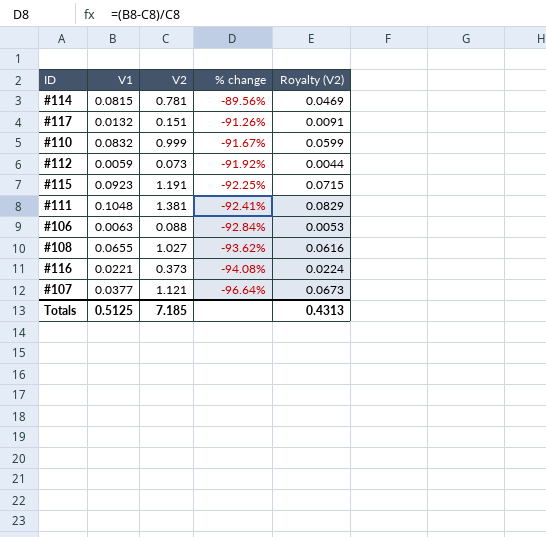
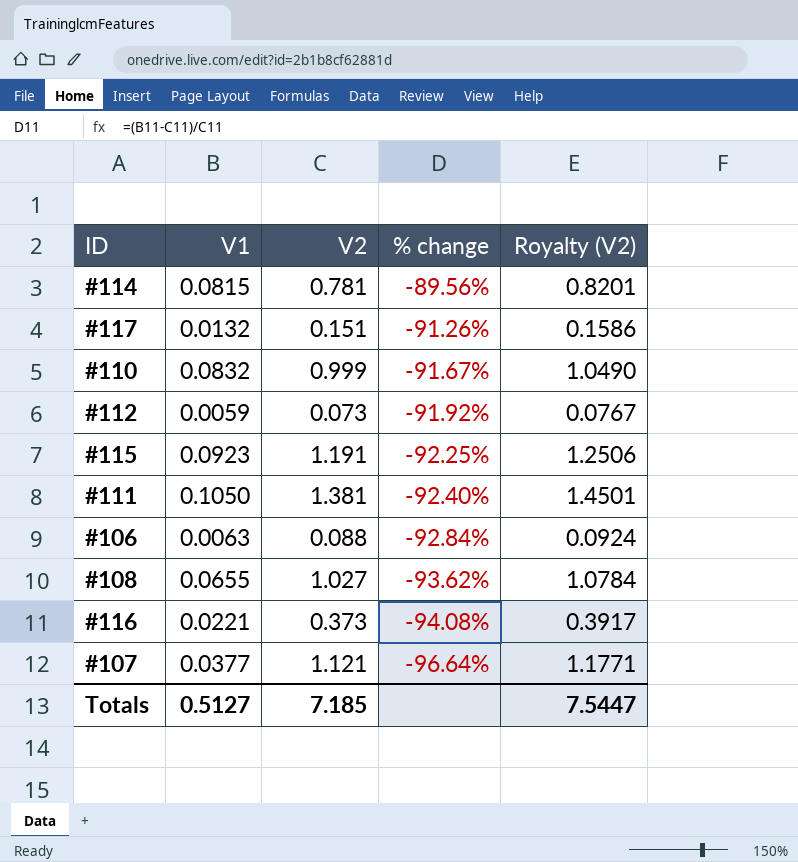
column Royalty (V2) | formula: [V2] * 0.06 -> [V2] * 1.05
#111 | V1: 0.1048 -> 0.1050
#111 | % change: -92.41% -> -92.40%
Totals | V1: 0.5125 -> 0.5127
Totals | Royalty (V2): 0.4313 -> 7.5447

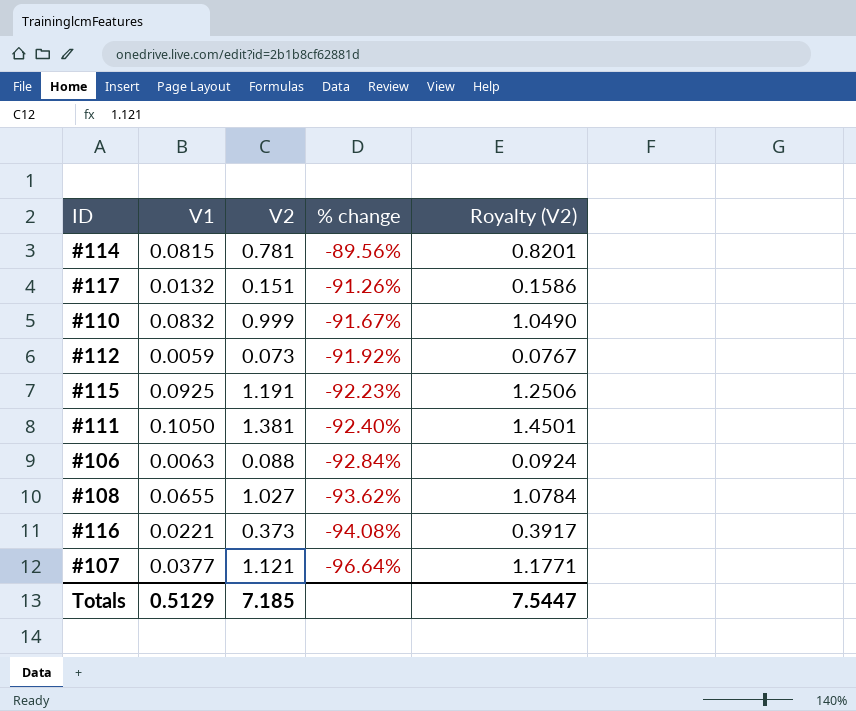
#115 | V1: 0.0923 -> 0.0925
#115 | % change: -92.25% -> -92.23%
Totals | V1: 0.5127 -> 0.5129

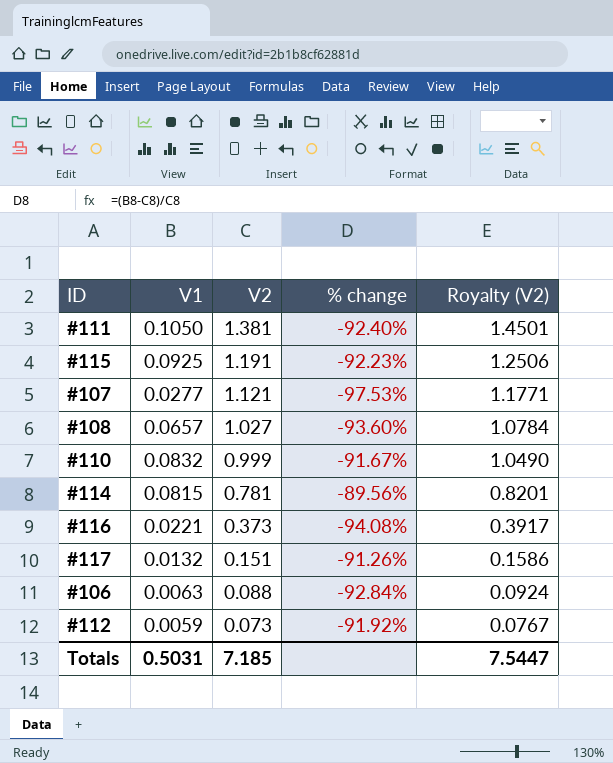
row order: % change descending -> V2 descending
#107 | V1: 0.0377 -> 0.0277
#107 | % change: -96.64% -> -97.53%
#108 | V1: 0.0655 -> 0.0657
#108 | % change: -93.62% -> -93.60%
Totals | V1: 0.5129 -> 0.5031

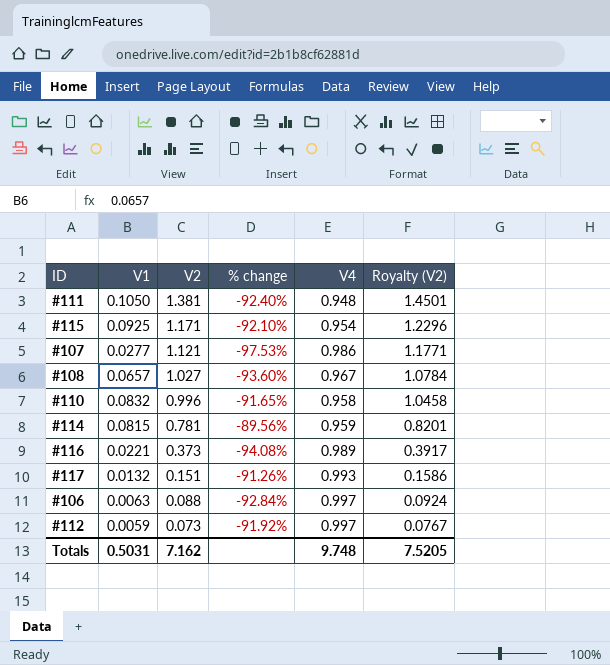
column V4 | position: none -> 5
#115 | V2: 1.191 -> 1.171
#115 | % change: -92.23% -> -92.10%
#115 | Royalty (V2): 1.2506 -> 1.2296
#110 | V2: 0.999 -> 0.996
#110 | % change: -91.67% -> -91.65%
#110 | Royalty (V2): 1.0490 -> 1.0458
Totals | V2: 7.185 -> 7.162
Totals | Royalty (V2): 7.5447 -> 7.5205

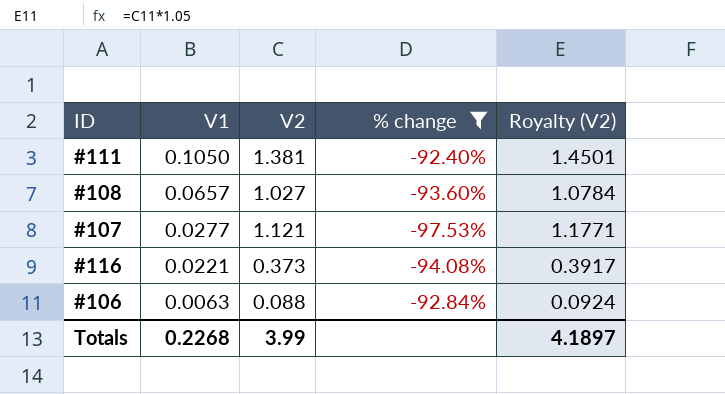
filter: none -> % change <= -92.40%
row order: V2 descending -> V1 descending
column V4 | position: 5 -> none
Totals | V1: 0.5031 -> 0.2268
Totals | V2: 7.162 -> 3.99
Totals | Royalty (V2): 7.5205 -> 4.1897

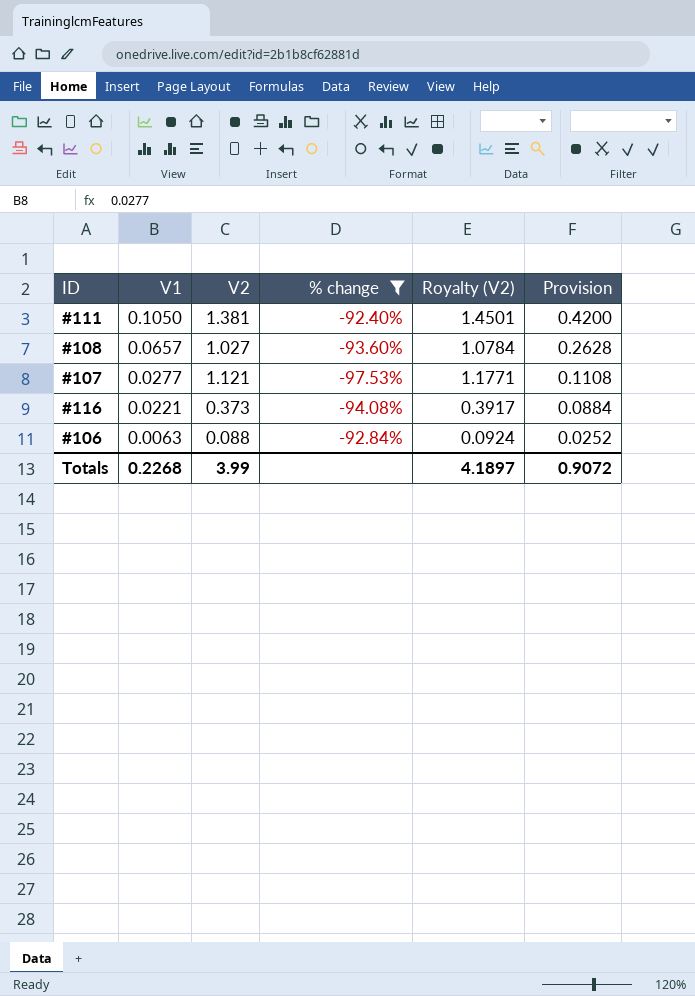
column Provision | formula: none -> [V1] * 4

